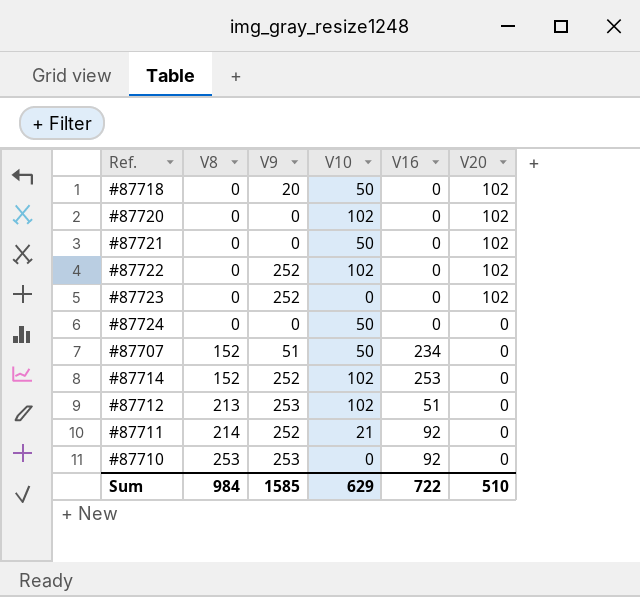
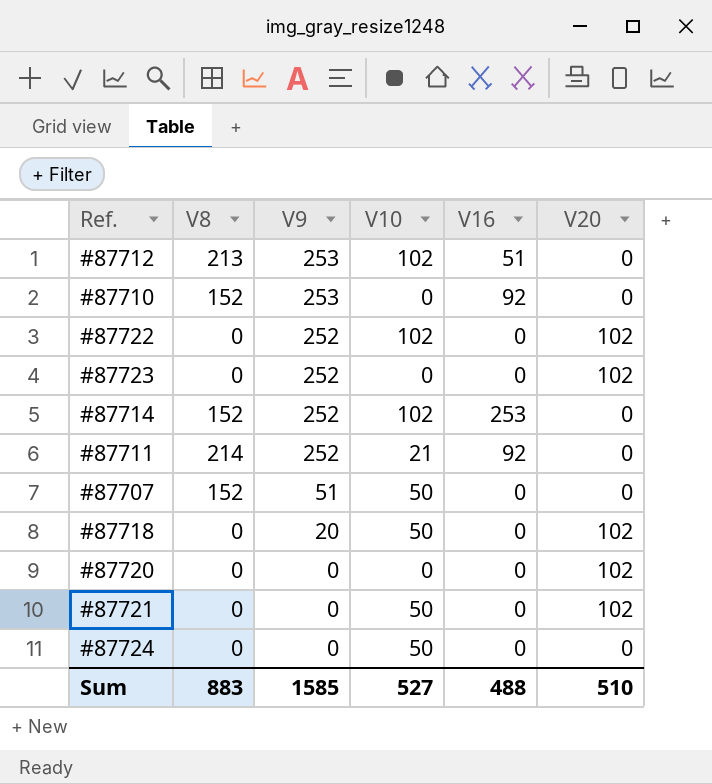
row order: V8 ascending -> V9 descending
#87710 | V8: 253 -> 152
#87707 | V16: 234 -> 0
#87720 | V10: 102 -> 0
Sum | V8: 984 -> 883
Sum | V10: 629 -> 527
Sum | V16: 722 -> 488

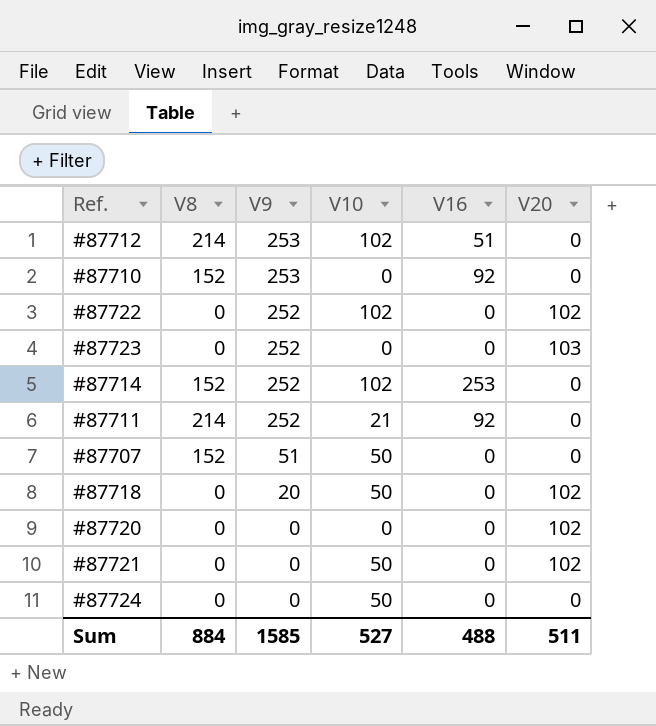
#87712 | V8: 213 -> 214
#87723 | V20: 102 -> 103
Sum | V8: 883 -> 884
Sum | V20: 510 -> 511

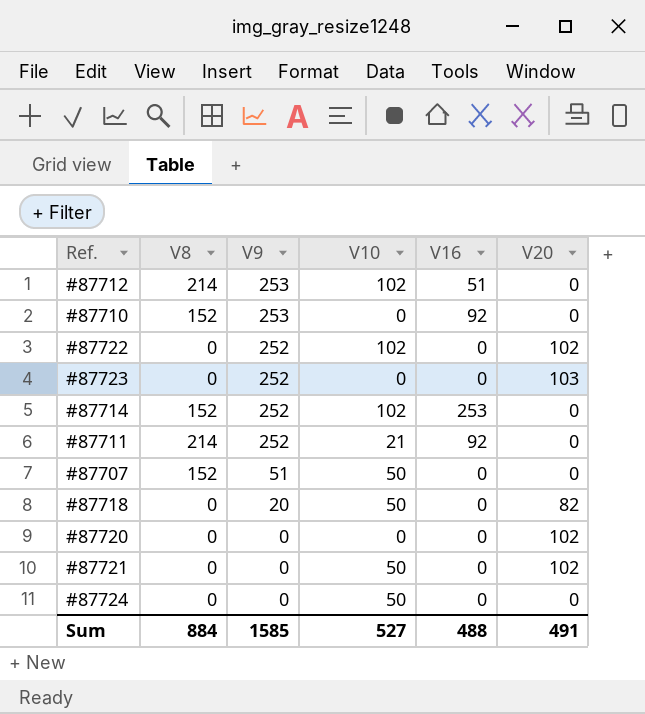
#87718 | V20: 102 -> 82
Sum | V20: 511 -> 491

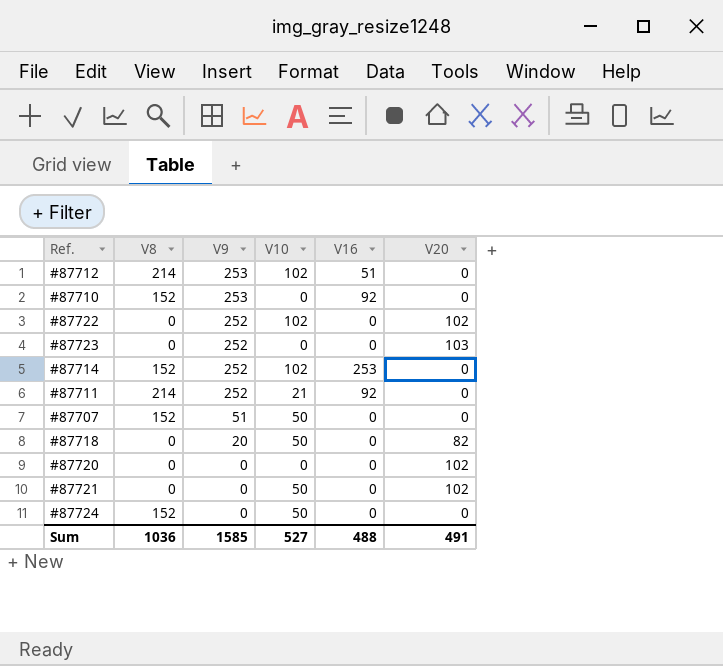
#87724 | V8: 0 -> 152
Sum | V8: 884 -> 1036

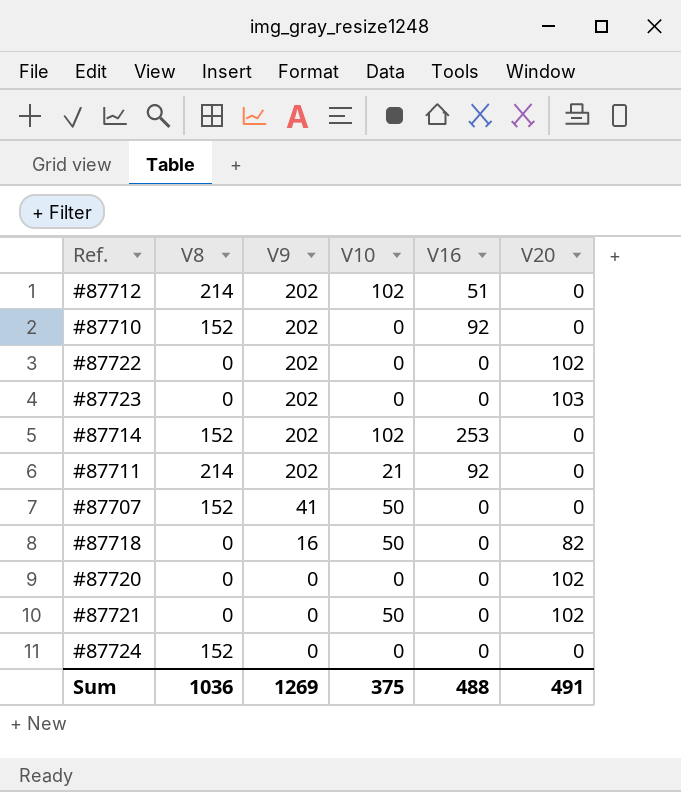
#87712 | V9: 253 -> 202
#87710 | V9: 253 -> 202
#87722 | V9: 252 -> 202
#87722 | V10: 102 -> 0
#87723 | V9: 252 -> 202
#87714 | V9: 252 -> 202
#87711 | V9: 252 -> 202
#87707 | V9: 51 -> 41
#87718 | V9: 20 -> 16
#87724 | V10: 50 -> 0
Sum | V9: 1585 -> 1269
Sum | V10: 527 -> 375

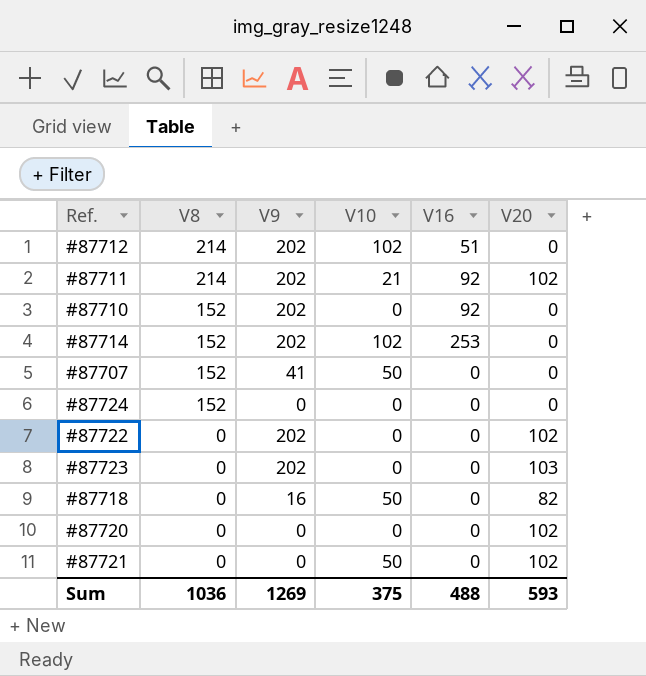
row order: V9 descending -> V8 descending
#87711 | V20: 0 -> 102
Sum | V20: 491 -> 593

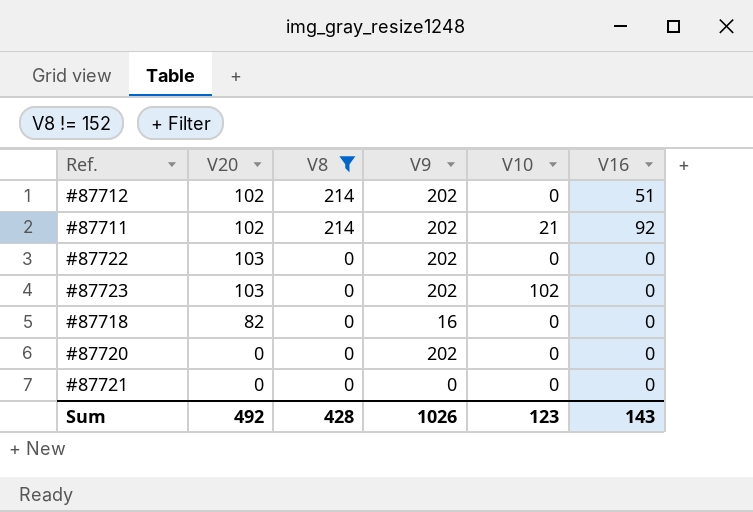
filter: none -> V8 != 152
column V20 | position: 6 -> 2
#87712 | V20: 0 -> 102
#87712 | V10: 102 -> 0
#87722 | V20: 102 -> 103
#87723 | V10: 0 -> 102
#87718 | V10: 50 -> 0
#87720 | V20: 102 -> 0
#87720 | V9: 0 -> 202
#87721 | V20: 102 -> 0
#87721 | V10: 50 -> 0
Sum | V20: 593 -> 492
Sum | V8: 1036 -> 428
Sum | V9: 1269 -> 1026
Sum | V10: 375 -> 123
Sum | V16: 488 -> 143

